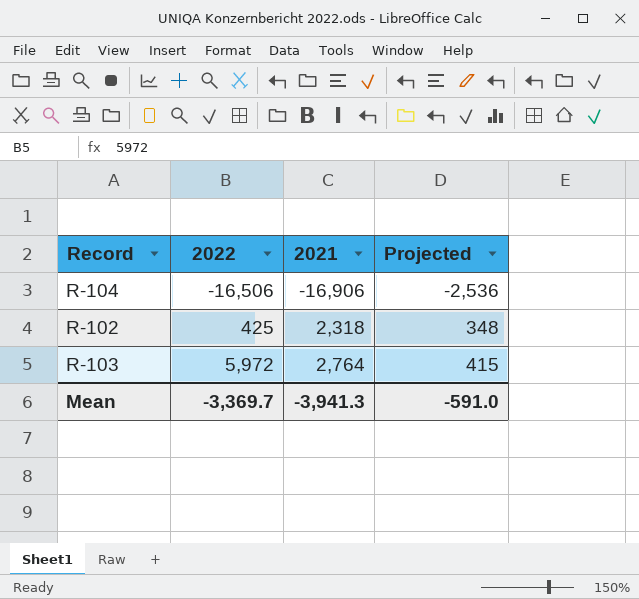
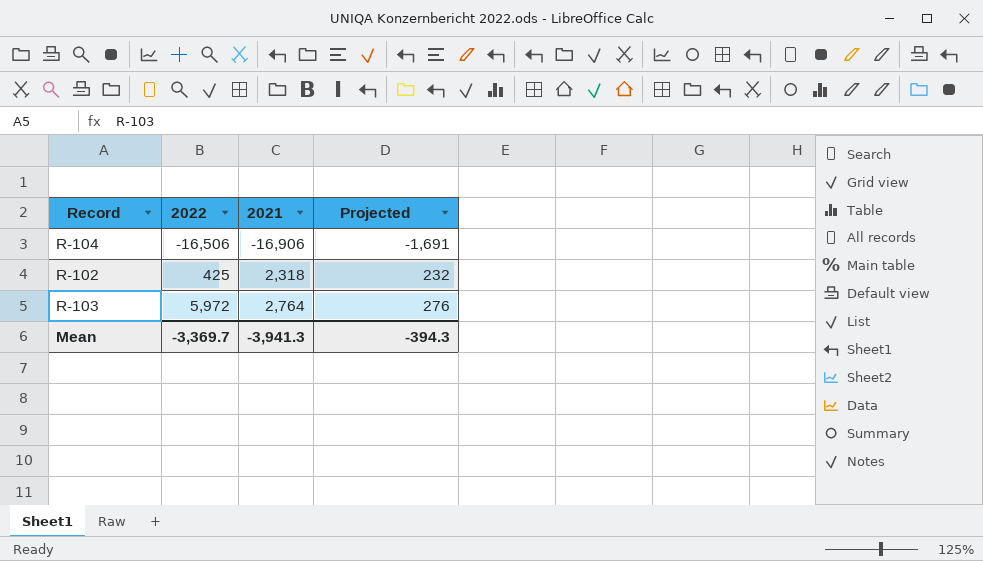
column Projected | formula: [2021] * 0.15 -> [2021] * 0.1
Mean | Projected: -591.0 -> -394.3

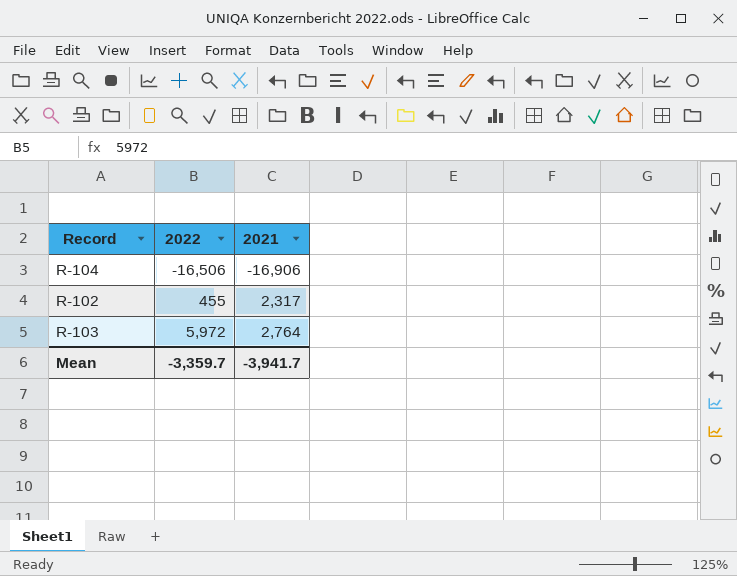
column Projected | formula: [2021] * 0.1 -> none
R-102 | 2022: 425 -> 455
R-102 | 2021: 2,318 -> 2,317
Mean | 2022: -3,369.7 -> -3,359.7
Mean | 2021: -3,941.3 -> -3,941.7

